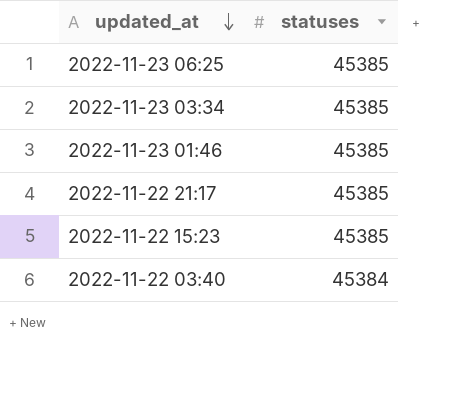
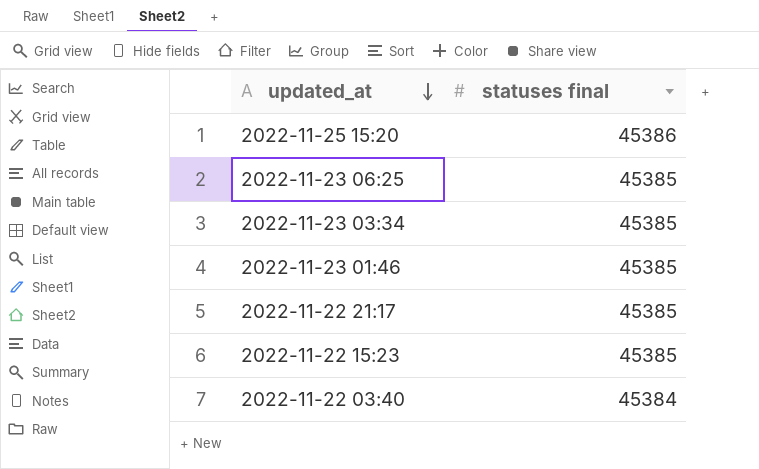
column name: statuses -> statuses final
row 2022-11-25 15:20: none -> 45386

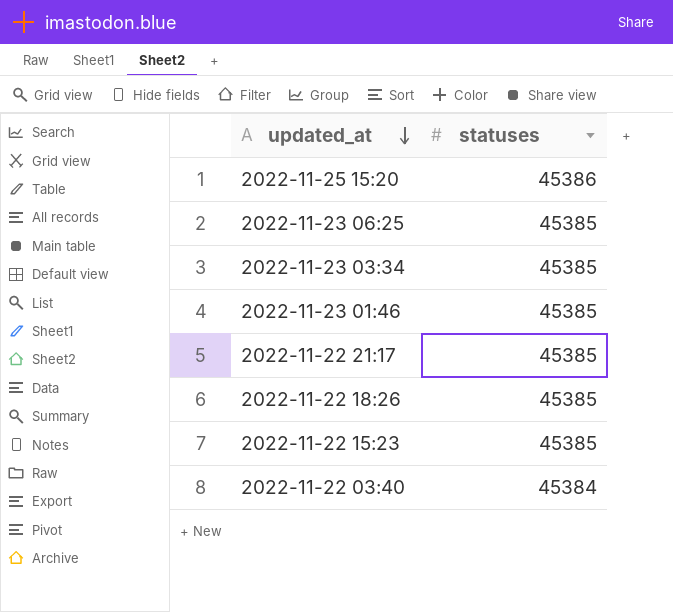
column name: statuses final -> statuses
row 2022-11-22 18:26: none -> 45385

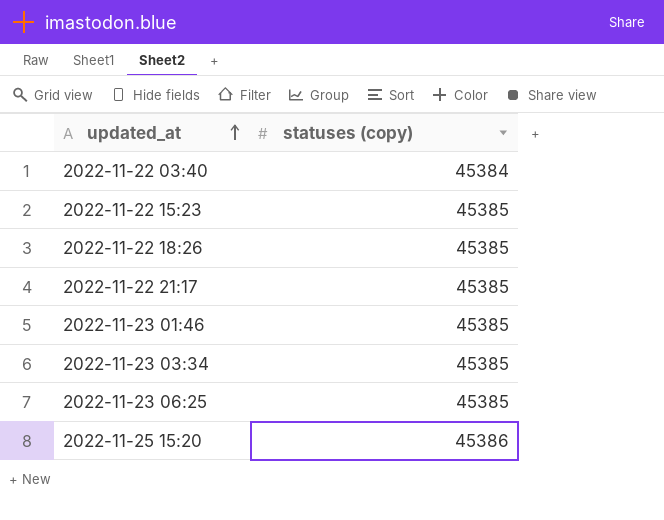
row order: updated_at descending -> updated_at ascending
column name: statuses -> statuses (copy)

